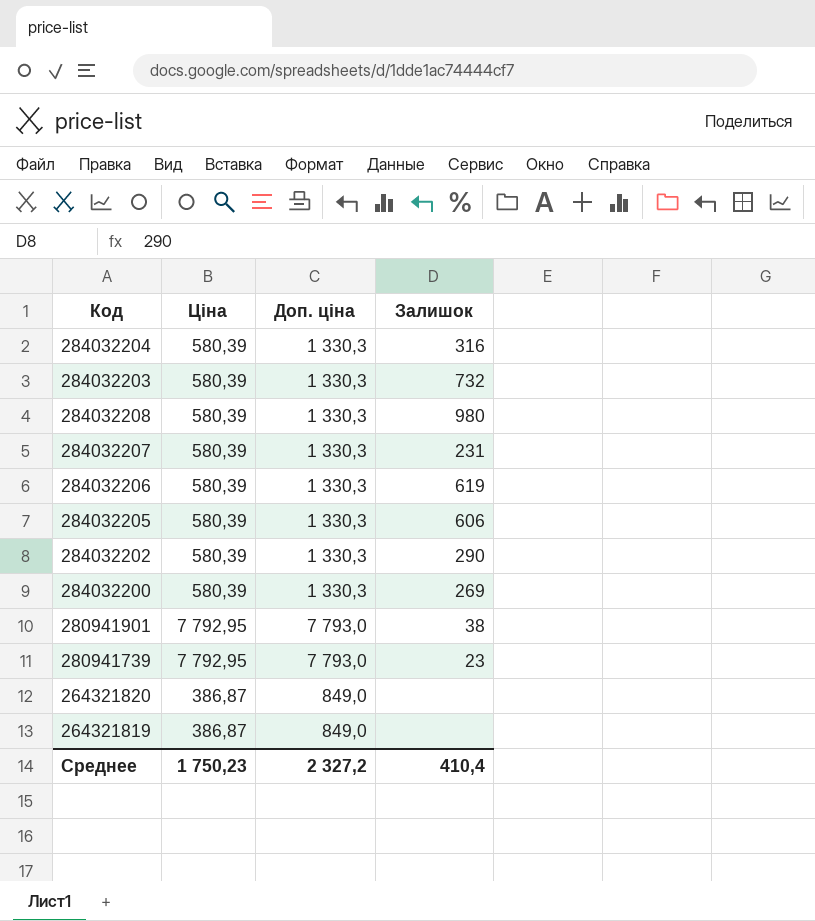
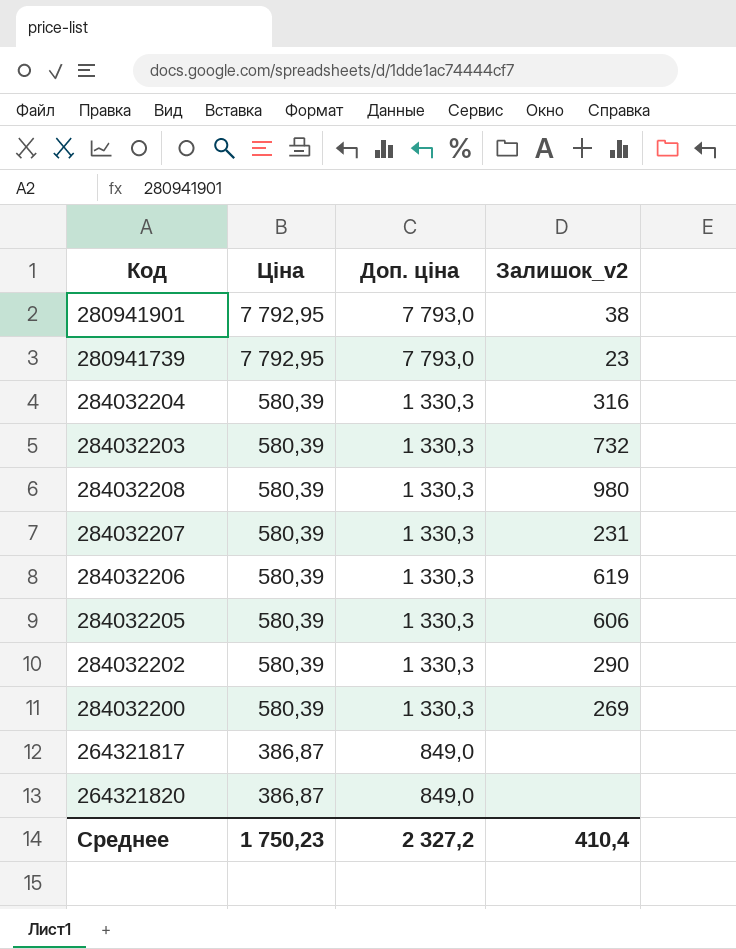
row order: none -> Ціна descending
column name: Залишок -> Залишок_v2
row 264321819: 386,87 | 849,0 | none -> none
row 264321817: none -> 386,87 | 849,0 | none

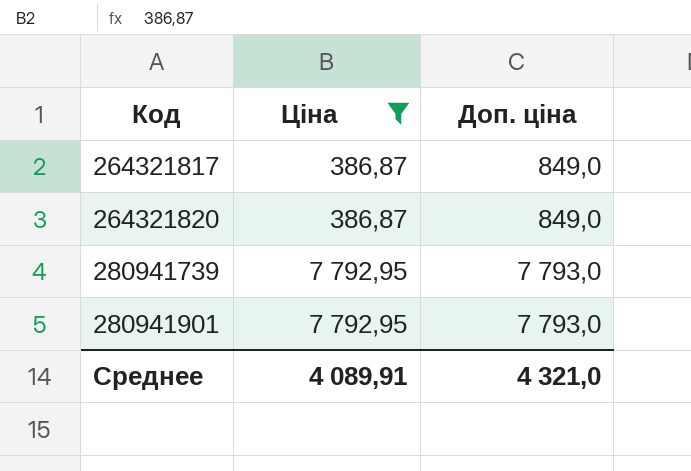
filter: none -> Ціна != 580,39
row order: Ціна descending -> Код ascending
column Залишок_v2 | position: 4 -> none
Среднее | Ціна: 1 750,23 -> 4 089,91
Среднее | Доп. ціна: 2 327,2 -> 4 321,0

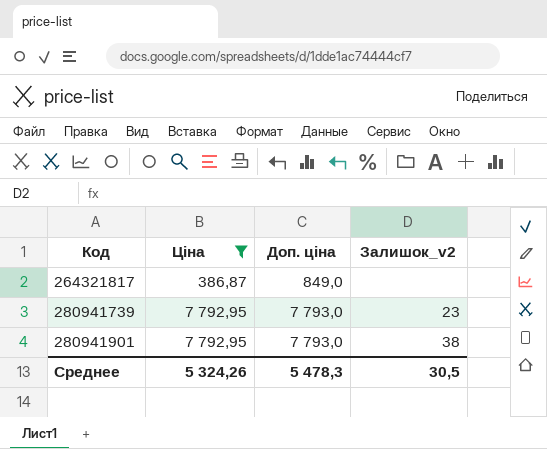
column Залишок_v2 | position: none -> 4
row 264321820: 386,87 | 849,0 -> none
Среднее | Ціна: 4 089,91 -> 5 324,26
Среднее | Доп. ціна: 4 321,0 -> 5 478,3

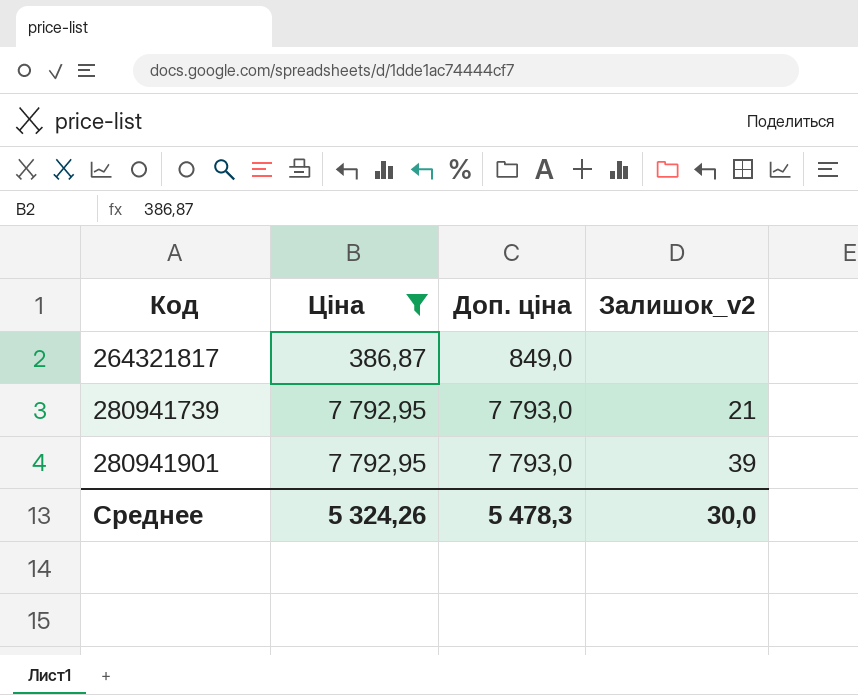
280941739 | Залишок_v2: 23 -> 21
280941901 | Залишок_v2: 38 -> 39
Среднее | Залишок_v2: 30,5 -> 30,0

